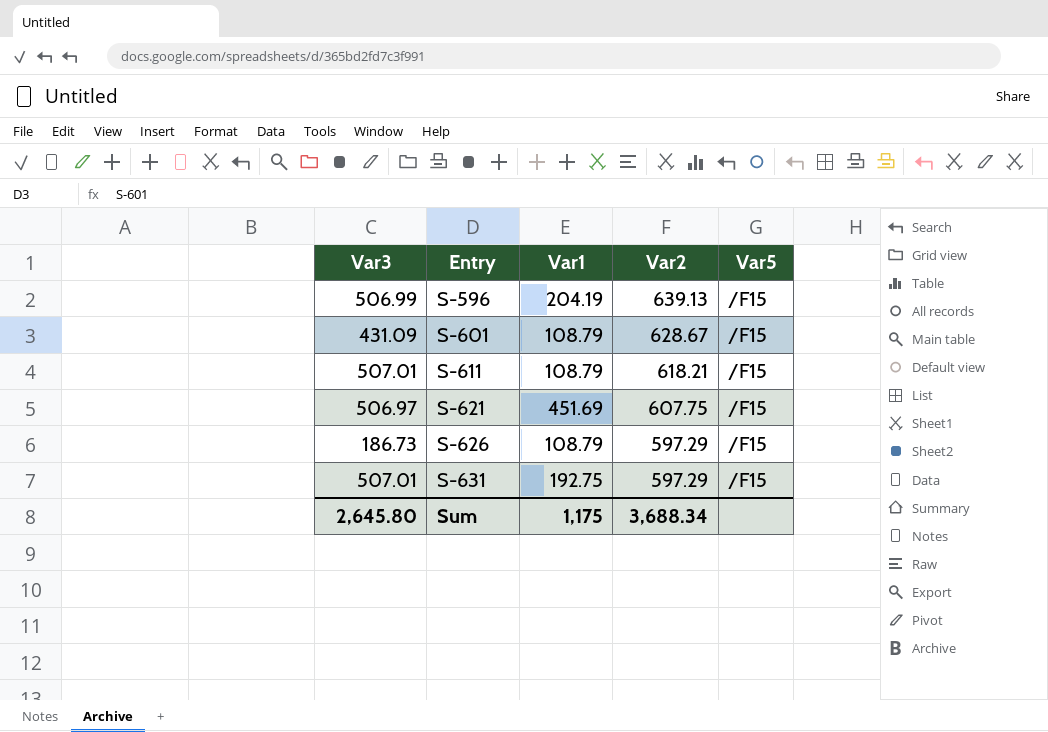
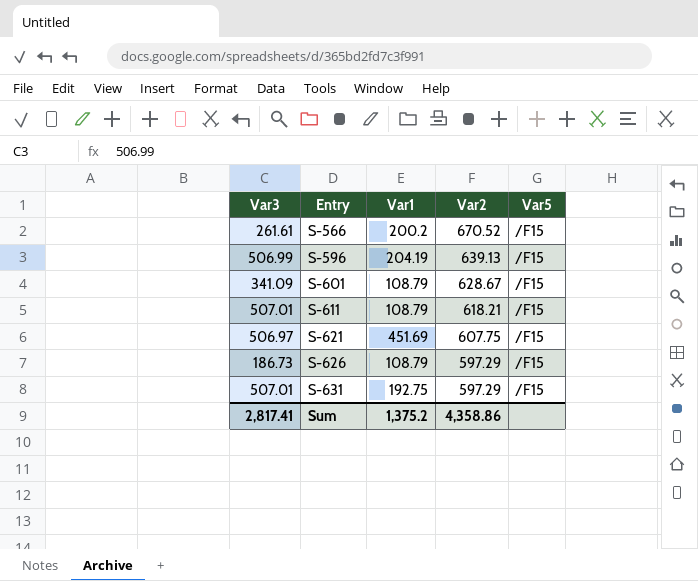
row S-566: none -> 261.61 | 200.2 | 670.52 | /F15
S-601 | Var3: 431.09 -> 341.09
Sum | Var3: 2,645.80 -> 2,817.41
Sum | Var1: 1,175 -> 1,375.2
Sum | Var2: 3,688.34 -> 4,358.86

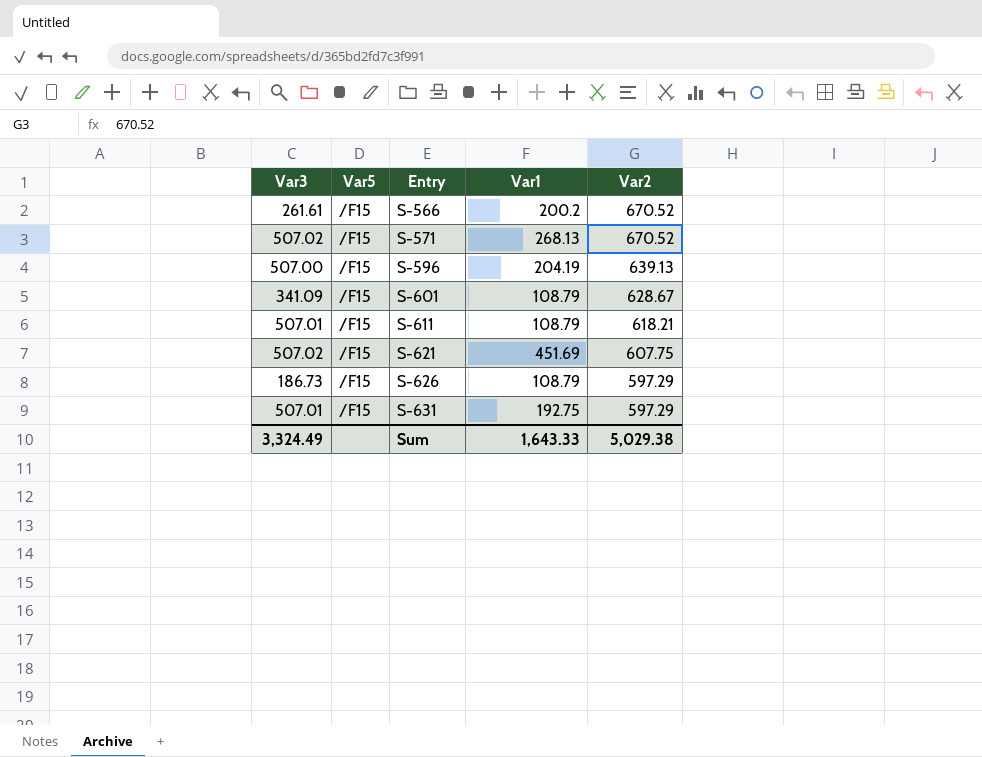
column Var5 | position: 5 -> 2
row S-571: none -> 507.02 | /F15 | 268.13 | 670.52
S-596 | Var3: 506.99 -> 507.00
S-621 | Var3: 506.97 -> 507.02
Sum | Var3: 2,817.41 -> 3,324.49
Sum | Var1: 1,375.2 -> 1,643.33
Sum | Var2: 4,358.86 -> 5,029.38

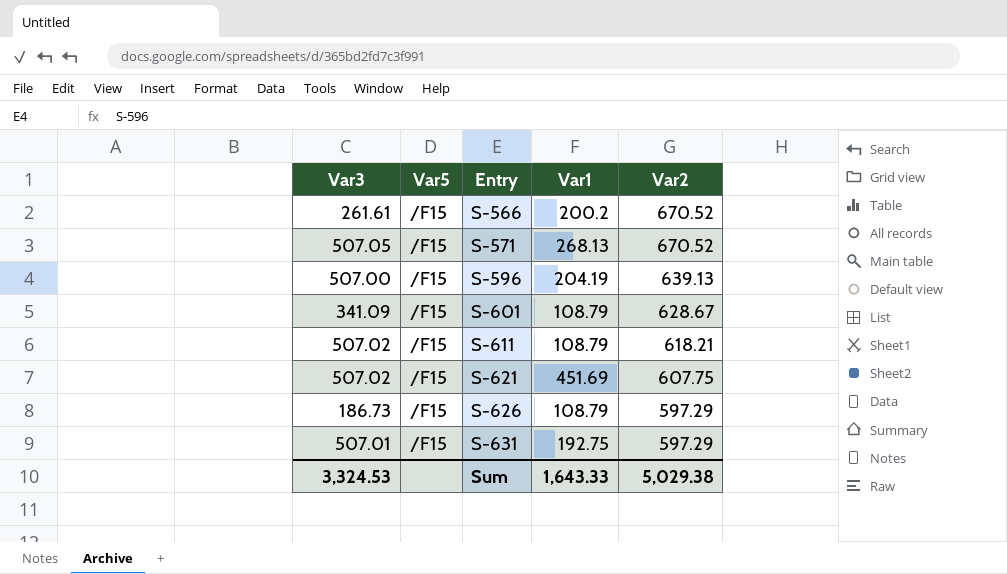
S-571 | Var3: 507.02 -> 507.05
S-611 | Var3: 507.01 -> 507.02
Sum | Var3: 3,324.49 -> 3,324.53

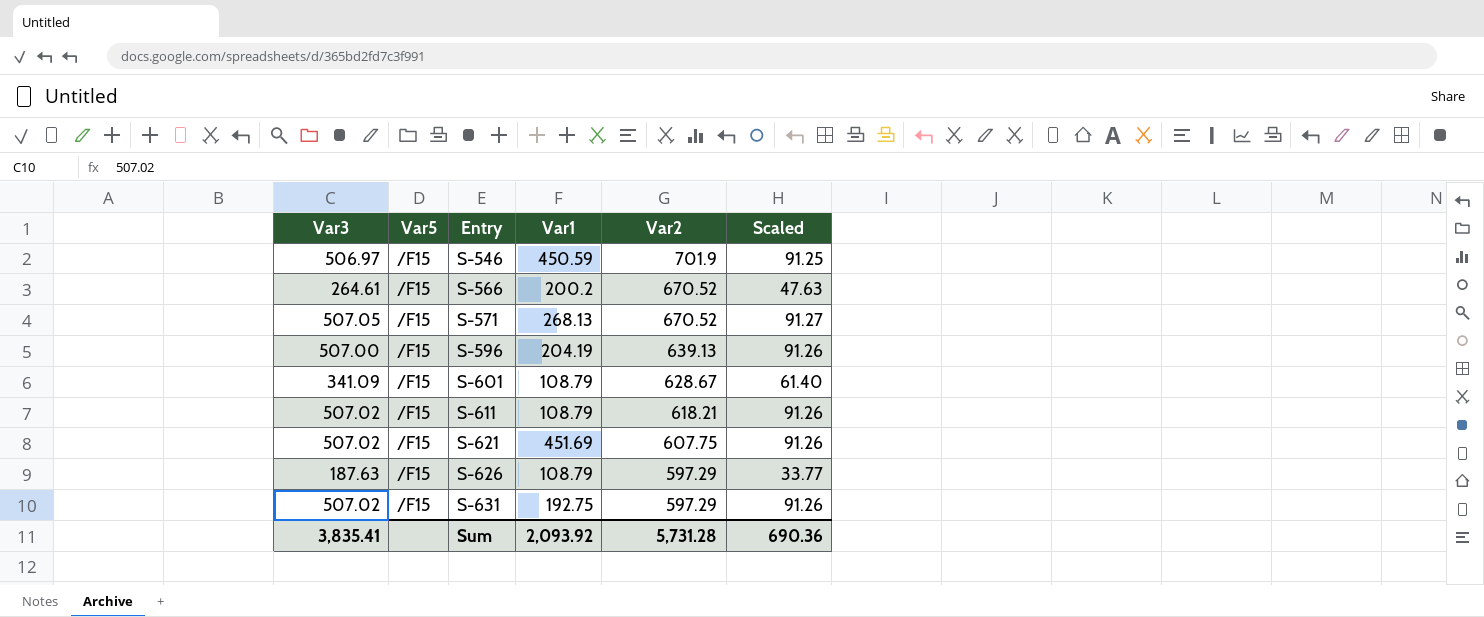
column Scaled | formula: none -> [Var3] * 0.18
row S-546: none -> 506.97 | /F15 | 450.59 | 701.9 | 91.25
S-566 | Var3: 261.61 -> 264.61
S-626 | Var3: 186.73 -> 187.63
S-631 | Var3: 507.01 -> 507.02
Sum | Var3: 3,324.53 -> 3,835.41
Sum | Var1: 1,643.33 -> 2,093.92
Sum | Var2: 5,029.38 -> 5,731.28

